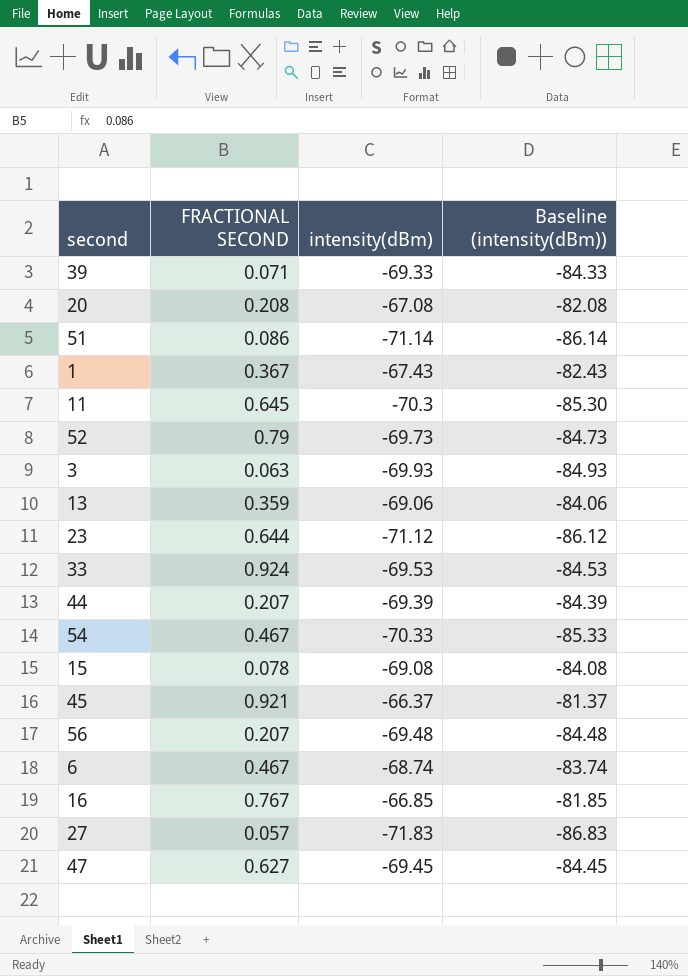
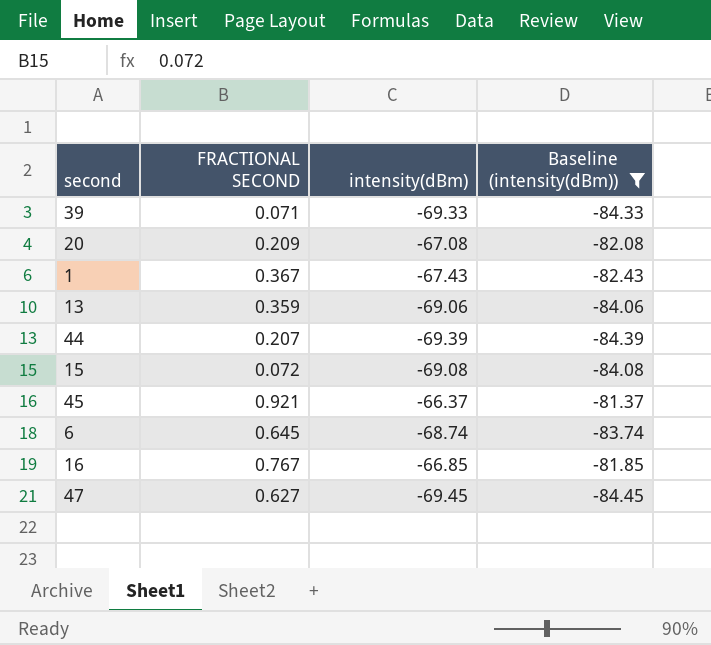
filter: none -> Baseline (intensity(dBm)) >= -84.45
20 | FRACTIONAL SECOND: 0.208 -> 0.209
15 | FRACTIONAL SECOND: 0.078 -> 0.072
6 | FRACTIONAL SECOND: 0.467 -> 0.645

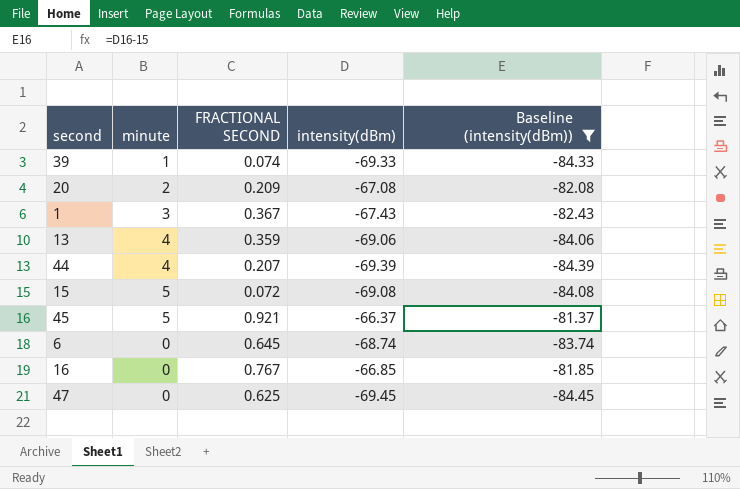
column minute | position: none -> 2
39 | FRACTIONAL SECOND: 0.071 -> 0.074
47 | FRACTIONAL SECOND: 0.627 -> 0.625

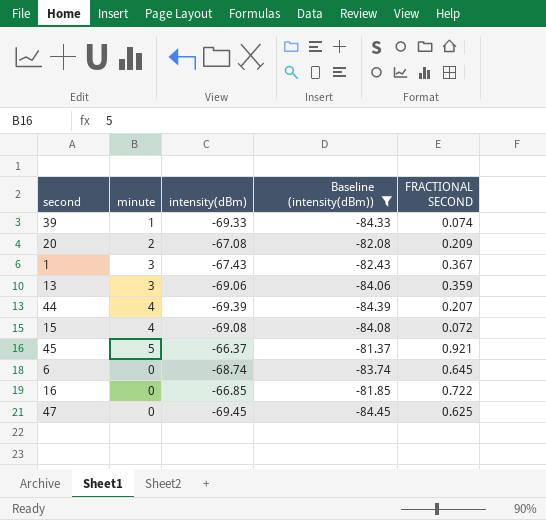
column FRACTIONAL SECOND | position: 3 -> 5
13 | minute: 4 -> 3
15 | minute: 5 -> 4
16 | FRACTIONAL SECOND: 0.767 -> 0.722

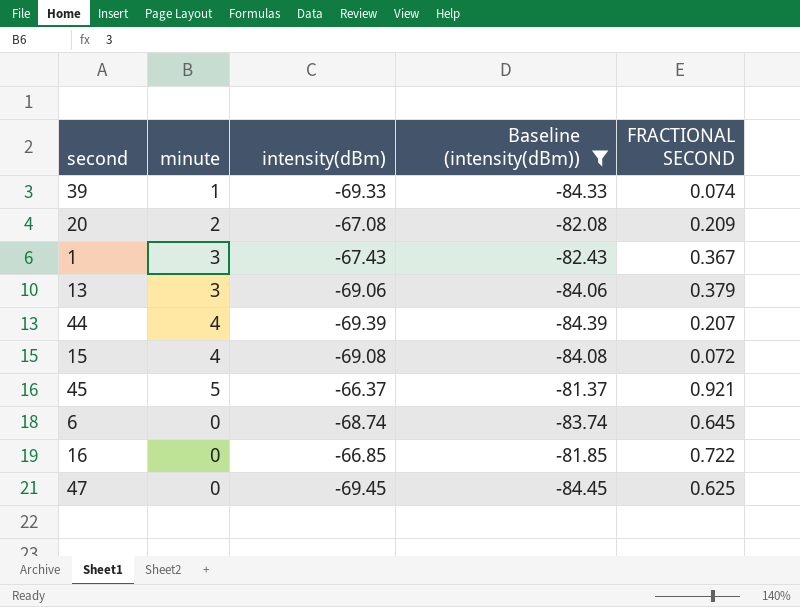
13 | FRACTIONAL SECOND: 0.359 -> 0.379

